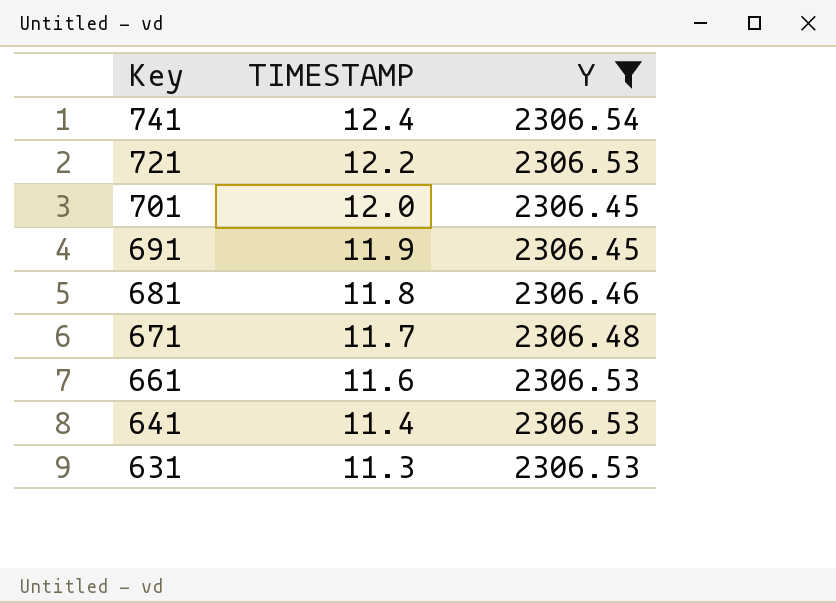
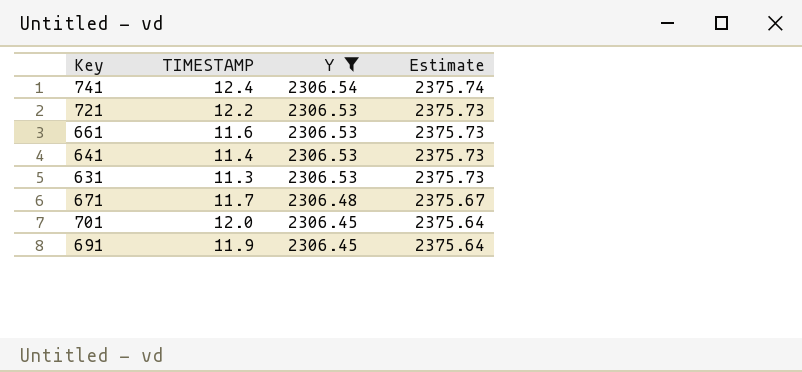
row order: Key descending -> Y descending
column Estimate | formula: none -> [Y] * 1.03
row 681: 11.8 | 2306.46 -> none

